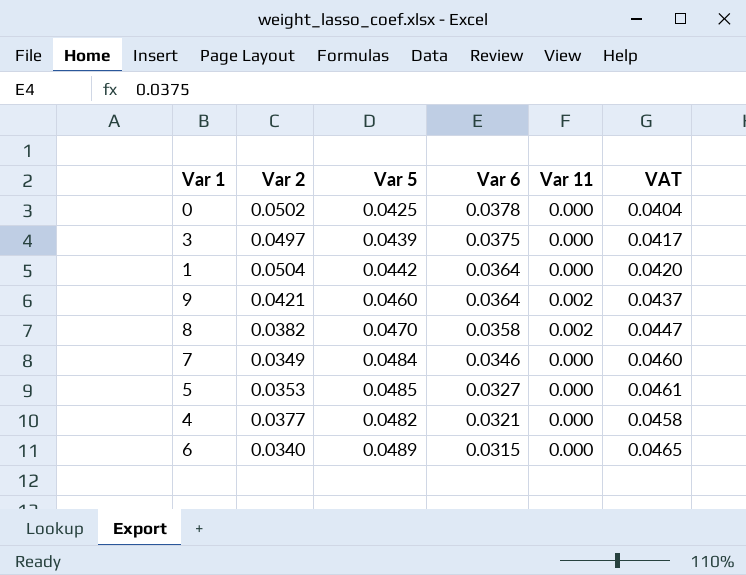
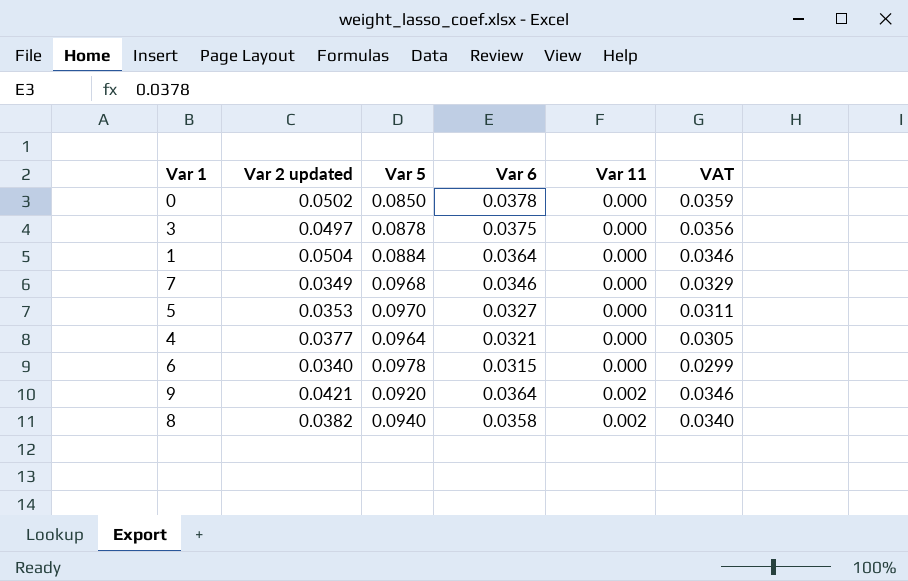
row order: Var 6 descending -> Var 11 ascending
column name: Var 2 -> Var 2 updated
column VAT | formula: [Var 5] * 0.95 -> [Var 6] * 0.95
0 | Var 5: 0.0425 -> 0.0850
3 | Var 5: 0.0439 -> 0.0878
1 | Var 5: 0.0442 -> 0.0884
7 | Var 5: 0.0484 -> 0.0968
5 | Var 5: 0.0485 -> 0.0970
4 | Var 5: 0.0482 -> 0.0964
6 | Var 5: 0.0489 -> 0.0978
9 | Var 5: 0.0460 -> 0.0920
8 | Var 5: 0.0470 -> 0.0940

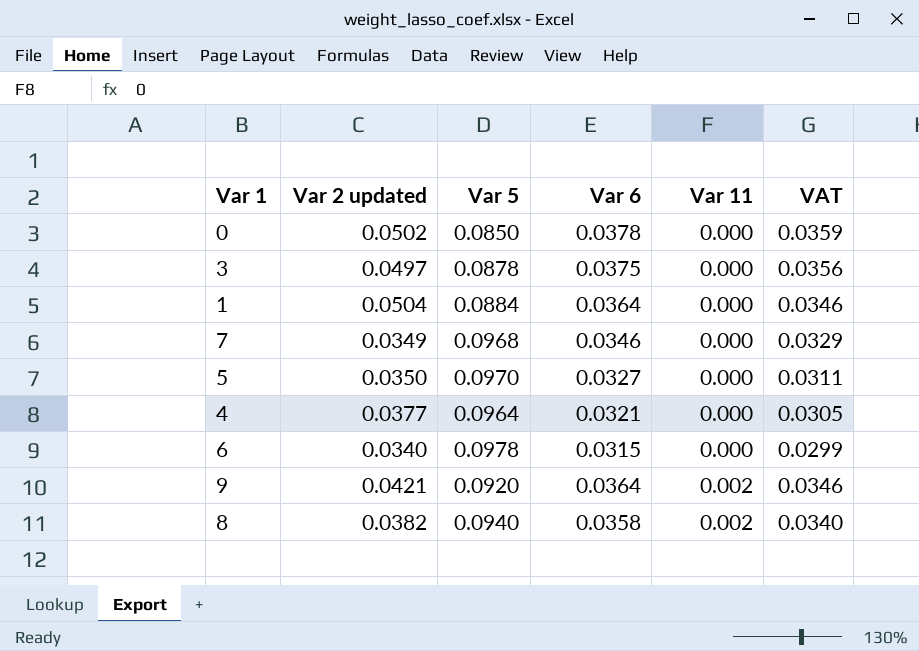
5 | Var 2 updated: 0.0353 -> 0.0350

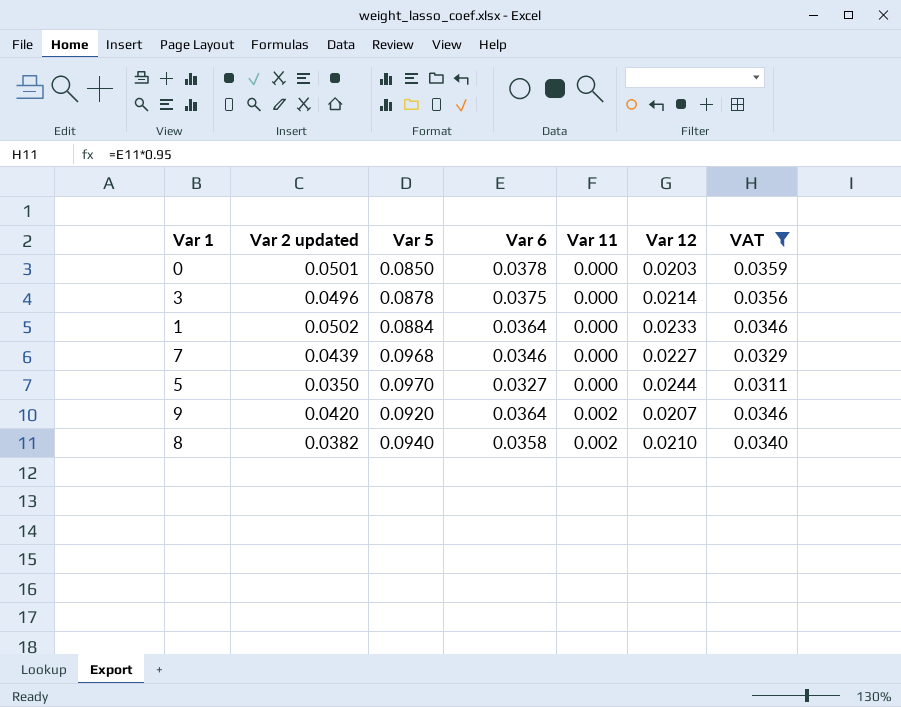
filter: none -> VAT >= 0.0311
column Var 12 | position: none -> 6
0 | Var 2 updated: 0.0502 -> 0.0501
3 | Var 2 updated: 0.0497 -> 0.0496
1 | Var 2 updated: 0.0504 -> 0.0502
7 | Var 2 updated: 0.0349 -> 0.0439
9 | Var 2 updated: 0.0421 -> 0.0420

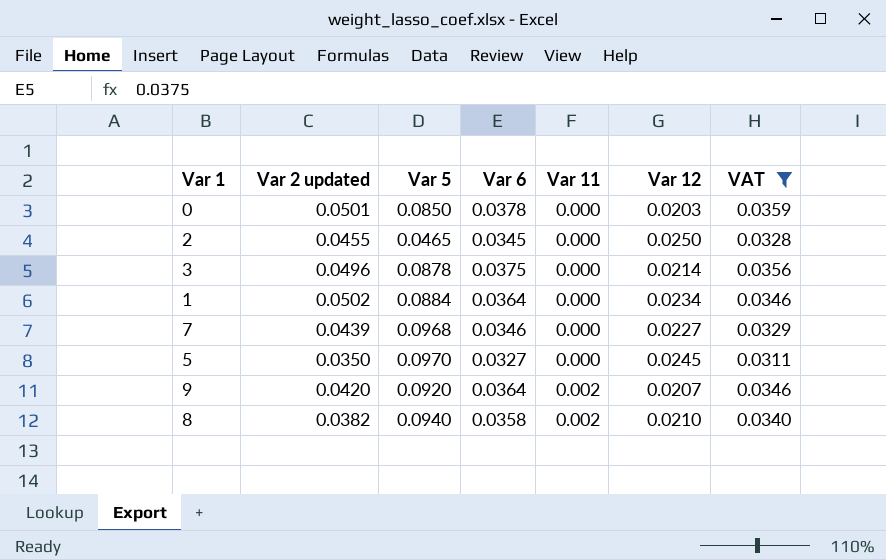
row 2: none -> 0.0455 | 0.0465 | 0.0345 | 0.000 | 0.0250 | 0.0328
1 | Var 12: 0.0233 -> 0.0234
5 | Var 12: 0.0244 -> 0.0245

